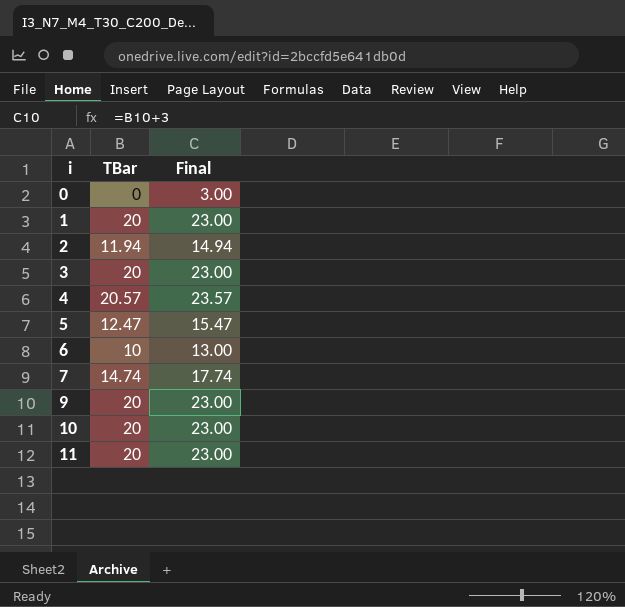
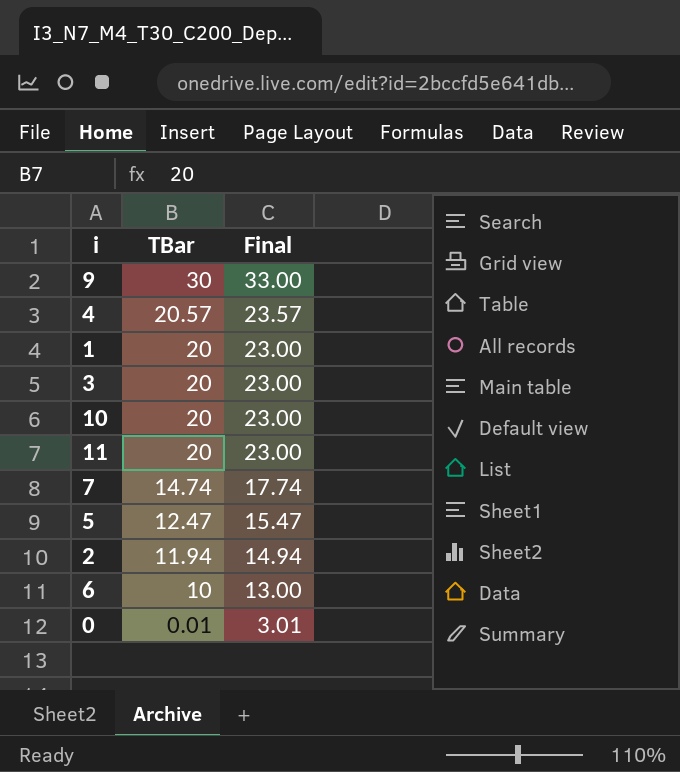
row order: i ascending -> TBar descending
9 | TBar: 20 -> 30
9 | Final: 23.00 -> 33.00
0 | TBar: 0 -> 0.01
0 | Final: 3.00 -> 3.01

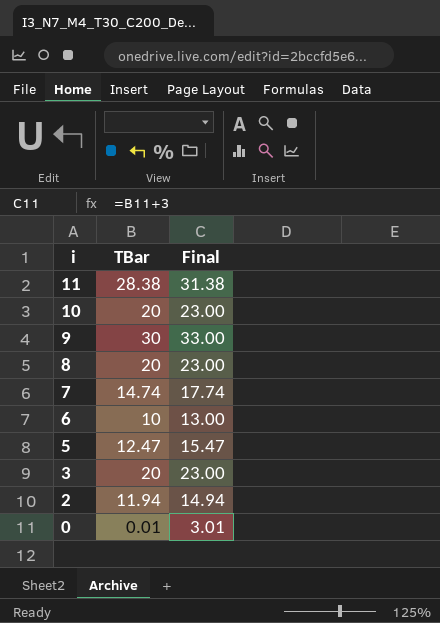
row order: TBar descending -> i descending
row 4: 20.57 | 23.57 -> none
row 1: 20 | 23.00 -> none
11 | TBar: 20 -> 28.38
11 | Final: 23.00 -> 31.38
row 8: none -> 20 | 23.00

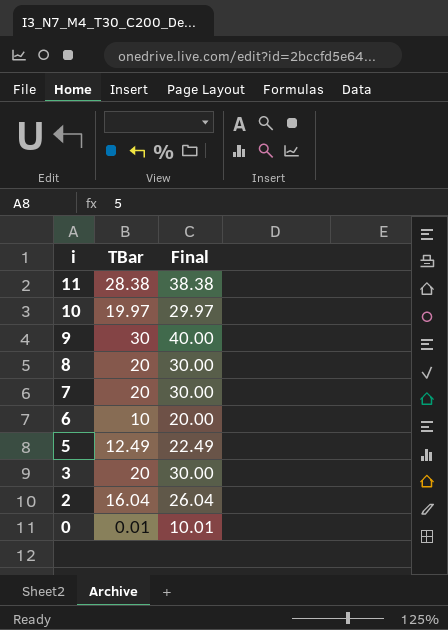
column Final | formula: [TBar] + 3 -> [TBar] + 10
10 | TBar: 20 -> 19.97
7 | TBar: 14.74 -> 20
5 | TBar: 12.47 -> 12.49
2 | TBar: 11.94 -> 16.04

